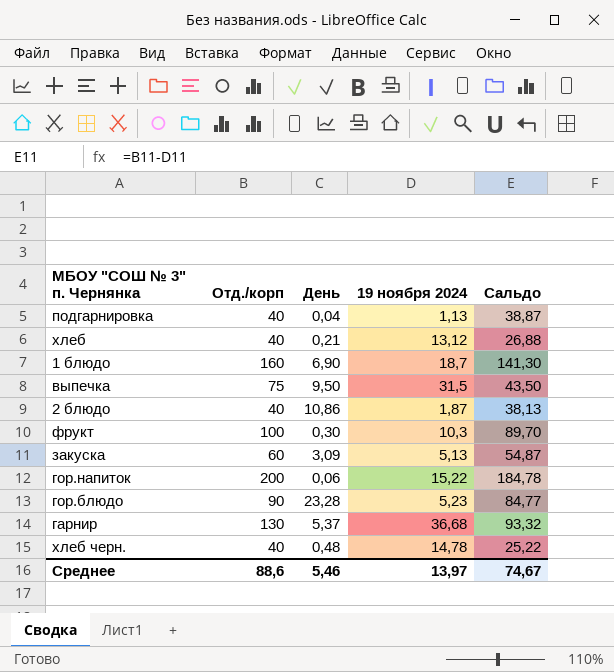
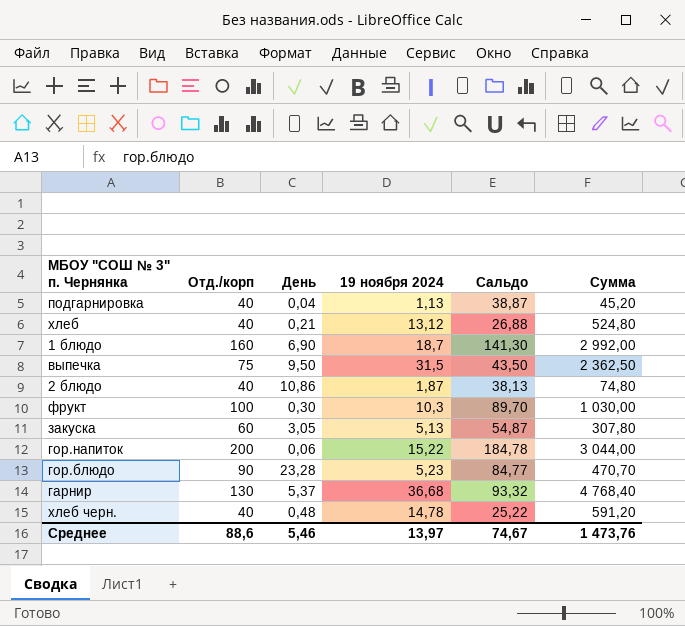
column Сумма | formula: none -> [Отд./корп] * [19 ноября 2024]
закуска | День: 3,09 -> 3,05

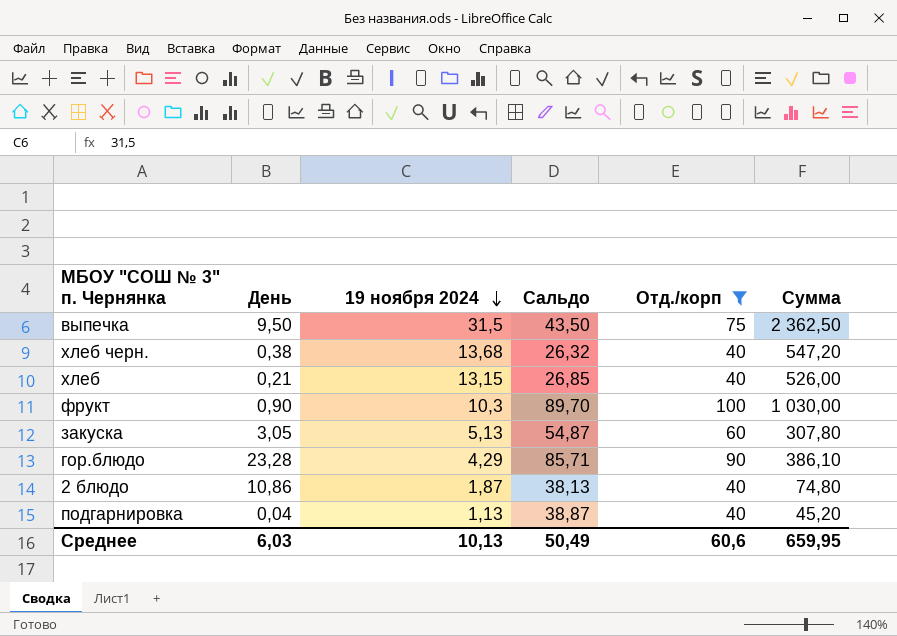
filter: none -> Отд./корп <= 100
row order: none -> 19 ноября 2024 descending
column Отд./корп | position: 2 -> 5
хлеб черн. | День: 0,48 -> 0,38
хлеб черн. | 19 ноября 2024: 14,78 -> 13,68
хлеб черн. | Сальдо: 25,22 -> 26,32
хлеб черн. | Сумма: 591,20 -> 547,20
хлеб | 19 ноября 2024: 13,12 -> 13,15
хлеб | Сальдо: 26,88 -> 26,85
хлеб | Сумма: 524,80 -> 526,00
фрукт | День: 0,30 -> 0,90
гор.блюдо | 19 ноября 2024: 5,23 -> 4,29
гор.блюдо | Сальдо: 84,77 -> 85,71
гор.блюдо | Сумма: 470,70 -> 386,10
Среднее | День: 5,46 -> 6,03
Среднее | 19 ноября 2024: 13,97 -> 10,13
Среднее | Сальдо: 74,67 -> 50,49
Среднее | Отд./корп: 88,6 -> 60,6
Среднее | Сумма: 1 473,76 -> 659,95

